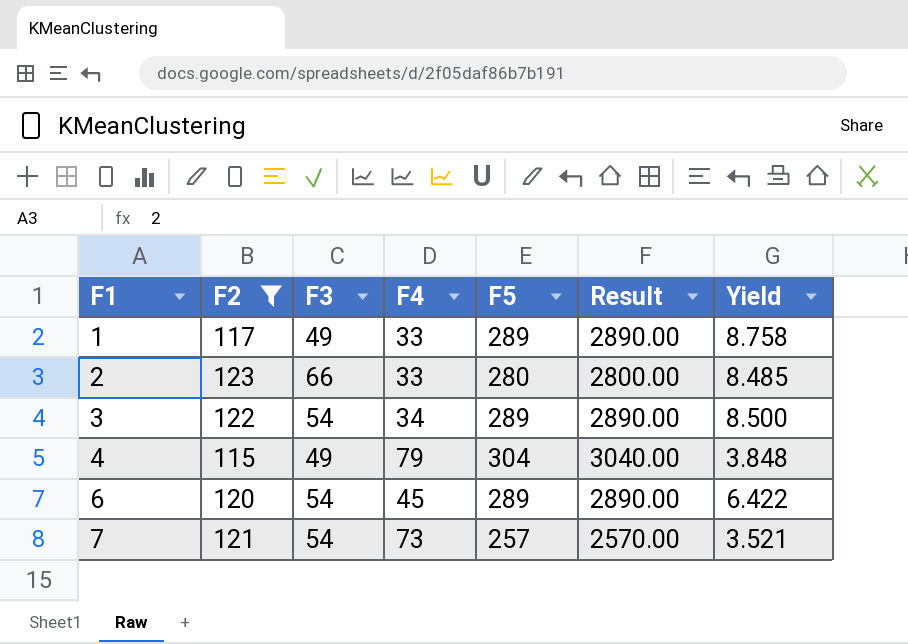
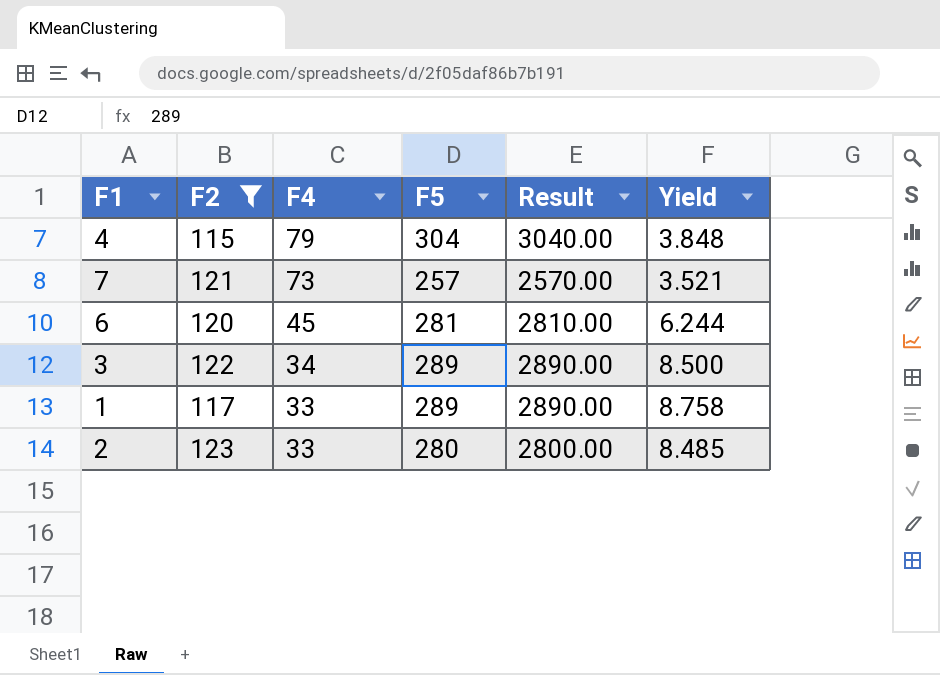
row order: F1 ascending -> F4 descending
column F3 | position: 3 -> none
6 | F5: 289 -> 281
6 | Result: 2890.00 -> 2810.00
6 | Yield: 6.422 -> 6.244

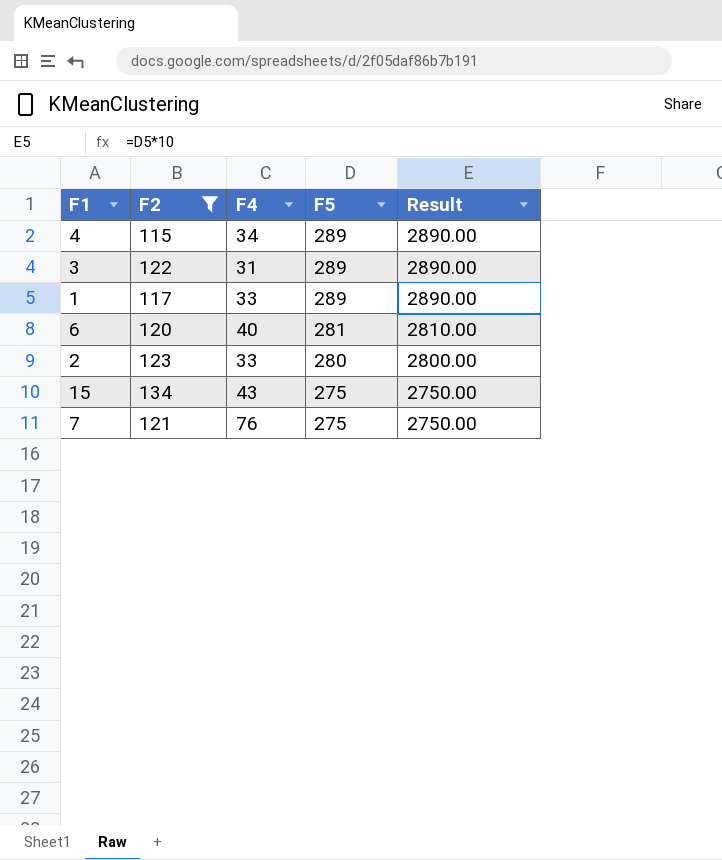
row order: F4 descending -> F5 descending
column Yield | formula: [F5] / [F4] -> none
4 | F4: 79 -> 34
4 | F5: 304 -> 289
4 | Result: 3040.00 -> 2890.00
3 | F4: 34 -> 31
6 | F4: 45 -> 40
row 15: none -> 134 | 43 | 275 | 2750.00
7 | F4: 73 -> 76
7 | F5: 257 -> 275
7 | Result: 2570.00 -> 2750.00

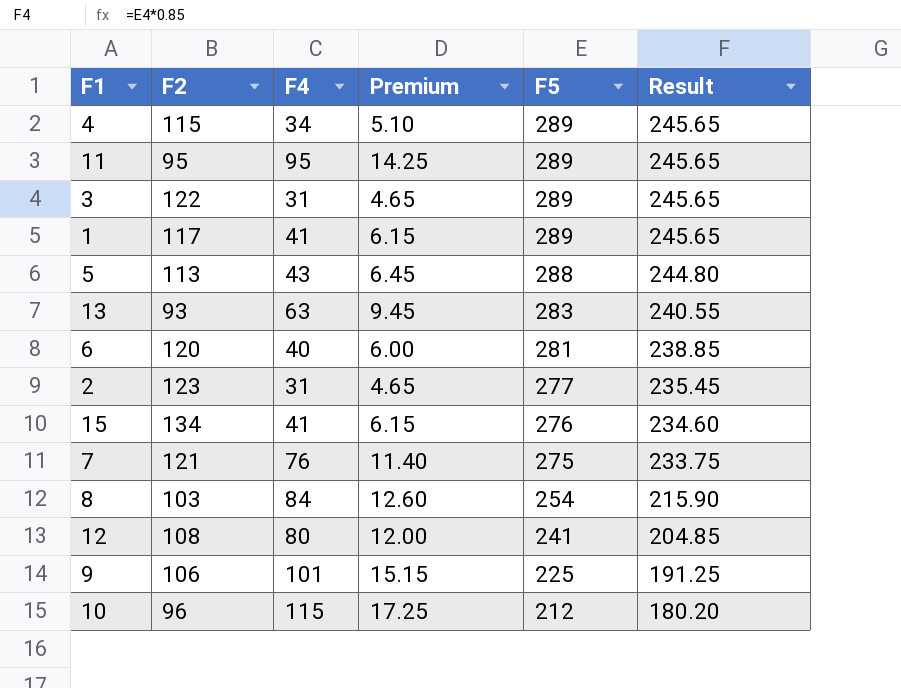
filter: F2 >= 115 -> none
column Premium | formula: none -> [F4] * 0.15
column Result | formula: [F5] * 10 -> [F5] * 0.85
1 | F4: 33 -> 41
2 | F4: 33 -> 31
2 | F5: 280 -> 277
15 | F4: 43 -> 41
15 | F5: 275 -> 276

